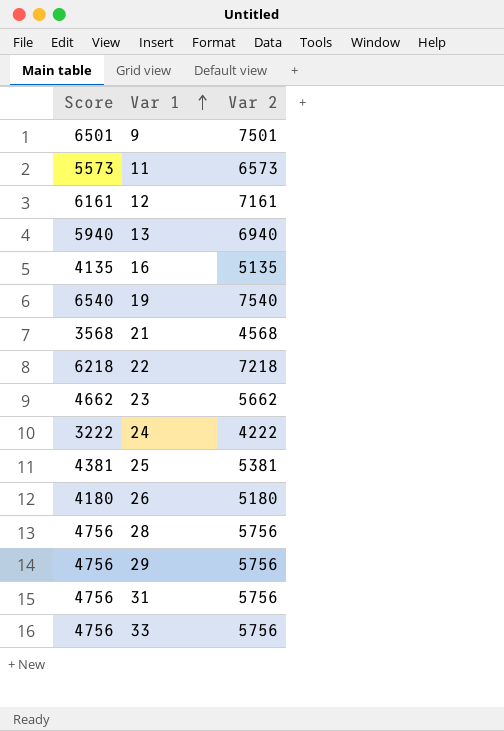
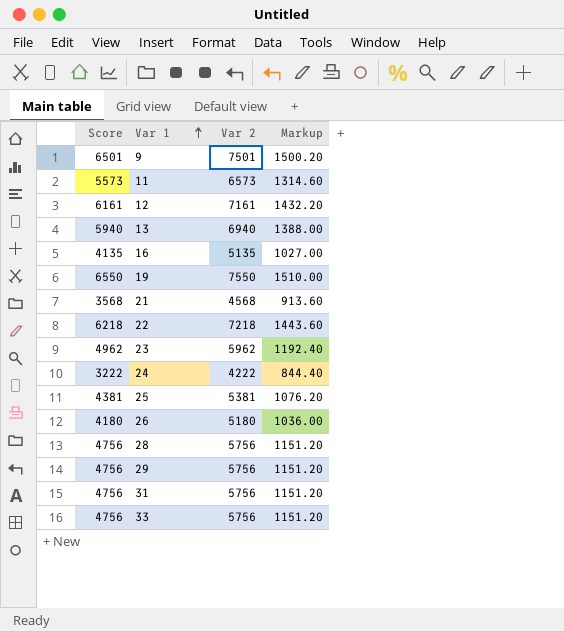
column Markup | formula: none -> [Var 2] * 0.2
19 | Score: 6540 -> 6550
19 | Var 2: 7540 -> 7550
23 | Score: 4662 -> 4962
23 | Var 2: 5662 -> 5962

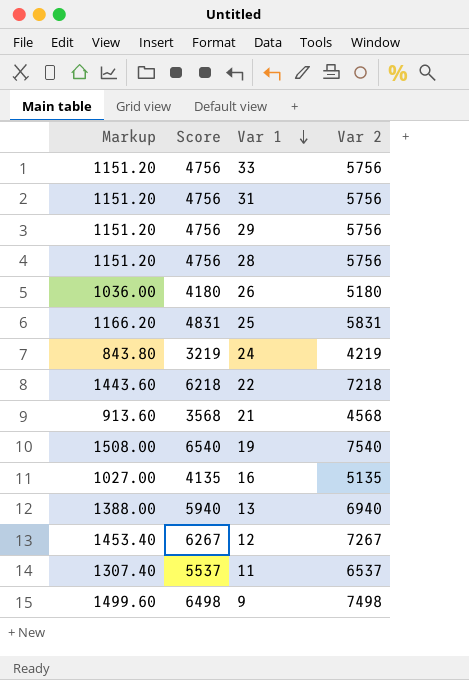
row order: Var 1 ascending -> Var 1 descending
column Markup | position: 4 -> 1
row 23: 4962 | 5962 | 1192.40 -> none
25 | Markup: 1076.20 -> 1166.20
25 | Score: 4381 -> 4831
25 | Var 2: 5381 -> 5831
24 | Markup: 844.40 -> 843.80
24 | Score: 3222 -> 3219
24 | Var 2: 4222 -> 4219
19 | Markup: 1510.00 -> 1508.00
19 | Score: 6550 -> 6540
19 | Var 2: 7550 -> 7540
12 | Markup: 1432.20 -> 1453.40
12 | Score: 6161 -> 6267
12 | Var 2: 7161 -> 7267
11 | Markup: 1314.60 -> 1307.40
11 | Score: 5573 -> 5537
11 | Var 2: 6573 -> 6537
9 | Markup: 1500.20 -> 1499.60
9 | Score: 6501 -> 6498
9 | Var 2: 7501 -> 7498

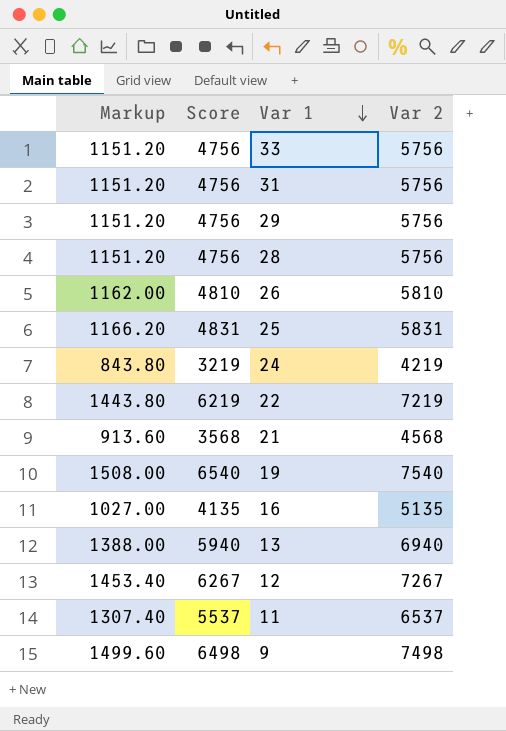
26 | Markup: 1036.00 -> 1162.00
26 | Score: 4180 -> 4810
26 | Var 2: 5180 -> 5810
22 | Markup: 1443.60 -> 1443.80
22 | Score: 6218 -> 6219
22 | Var 2: 7218 -> 7219

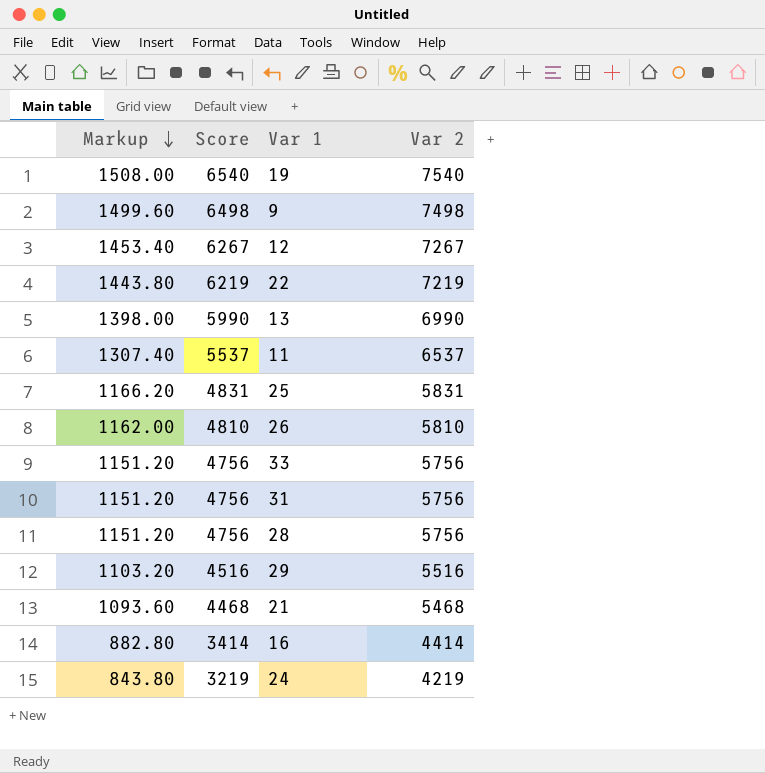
row order: Var 1 descending -> Markup descending
13 | Markup: 1388.00 -> 1398.00
13 | Score: 5940 -> 5990
13 | Var 2: 6940 -> 6990
29 | Markup: 1151.20 -> 1103.20
29 | Score: 4756 -> 4516
29 | Var 2: 5756 -> 5516
21 | Markup: 913.60 -> 1093.60
21 | Score: 3568 -> 4468
21 | Var 2: 4568 -> 5468
16 | Markup: 1027.00 -> 882.80
16 | Score: 4135 -> 3414
16 | Var 2: 5135 -> 4414

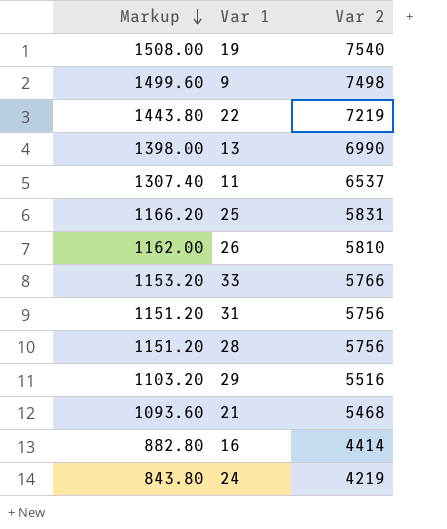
column Score | formula: [Var 2] - 1000 -> none
row 12: 1453.40 | 6267 | 7267 -> none
33 | Markup: 1151.20 -> 1153.20
33 | Var 2: 5756 -> 5766

